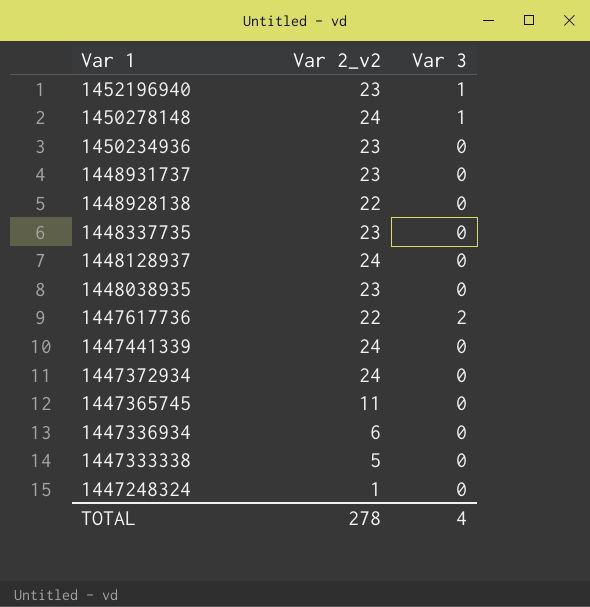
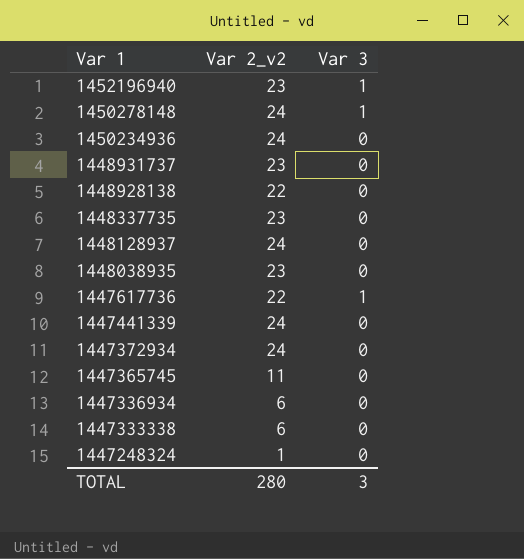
1450234936 | Var 2_v2: 23 -> 24
1447617736 | Var 3: 2 -> 1
1447333338 | Var 2_v2: 5 -> 6
TOTAL | Var 2_v2: 278 -> 280
TOTAL | Var 3: 4 -> 3

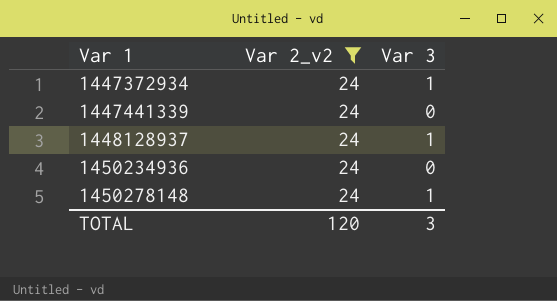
filter: none -> Var 2_v2 = 24
row order: Var 1 descending -> Var 1 ascending
1447372934 | Var 3: 0 -> 1
1448128937 | Var 3: 0 -> 1
TOTAL | Var 2_v2: 280 -> 120

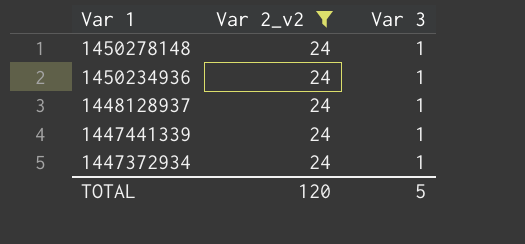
row order: Var 1 ascending -> Var 1 descending
1450234936 | Var 3: 0 -> 1
1447441339 | Var 3: 0 -> 1
TOTAL | Var 3: 3 -> 5

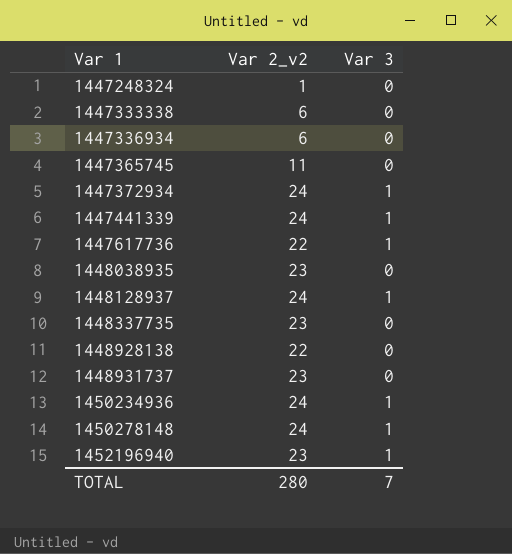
filter: Var 2_v2 = 24 -> none
row order: Var 1 descending -> Var 1 ascending
TOTAL | Var 2_v2: 120 -> 280
TOTAL | Var 3: 5 -> 7

